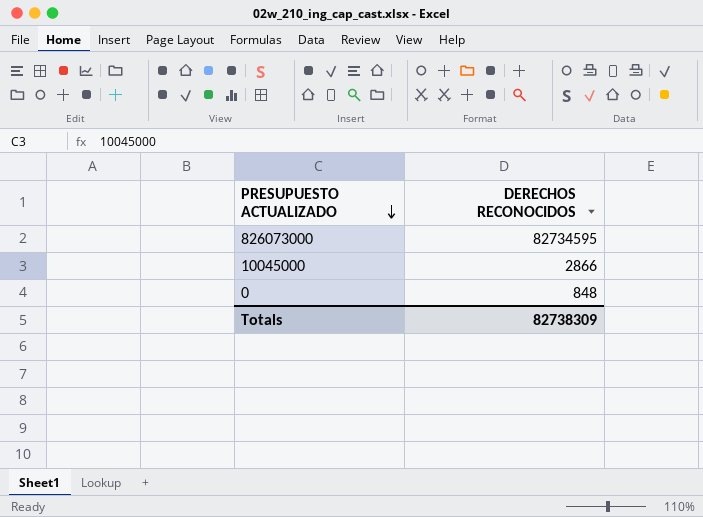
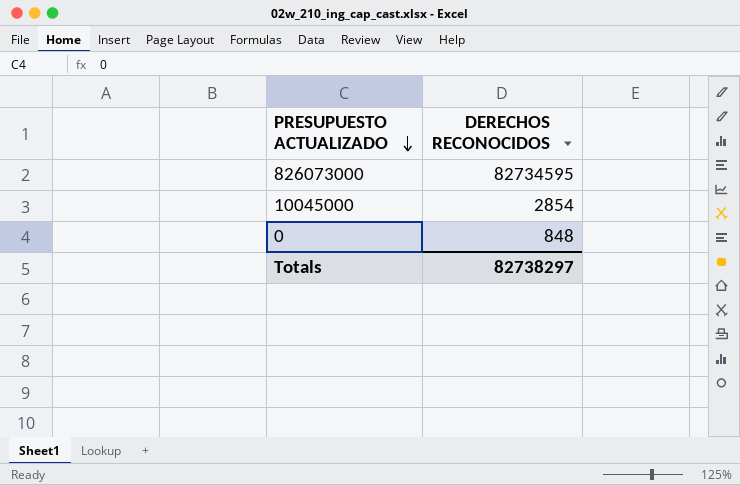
10045000 | DERECHOS RECONOCIDOS: 2866 -> 2854
Totals | DERECHOS RECONOCIDOS: 82738309 -> 82738297

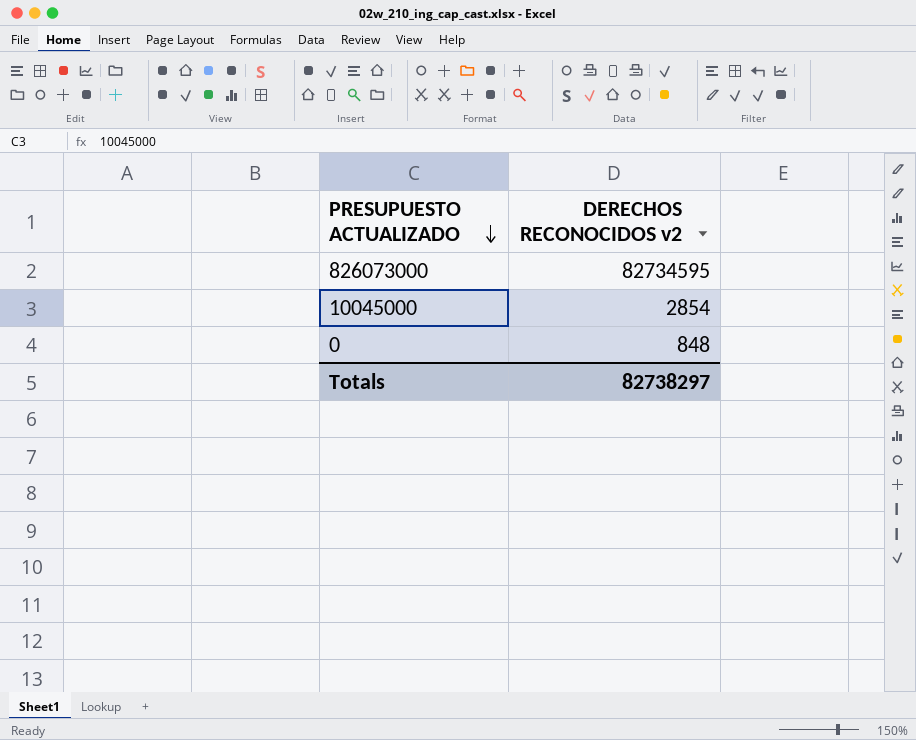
column name: DERECHOS RECONOCIDOS -> DERECHOS RECONOCIDOS v2

